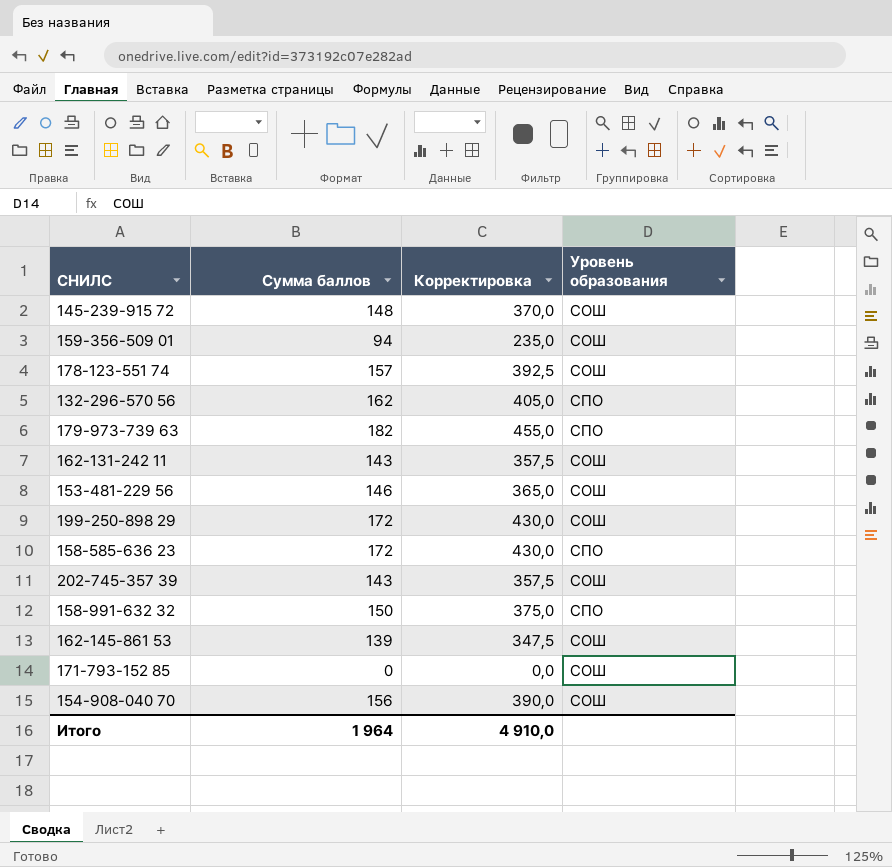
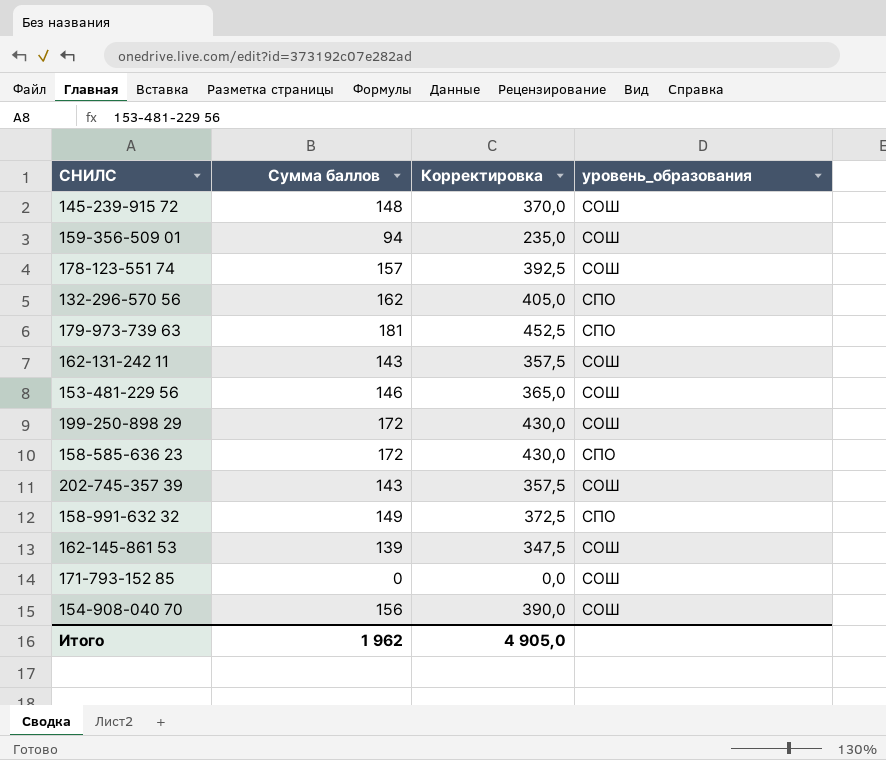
column name: Уровень образования -> уровень_образования
179-973-739 63 | Сумма баллов: 182 -> 181
179-973-739 63 | Корректировка: 455,0 -> 452,5
158-991-632 32 | Сумма баллов: 150 -> 149
158-991-632 32 | Корректировка: 375,0 -> 372,5
Итого | Сумма баллов: 1 964 -> 1 962
Итого | Корректировка: 4 910,0 -> 4 905,0

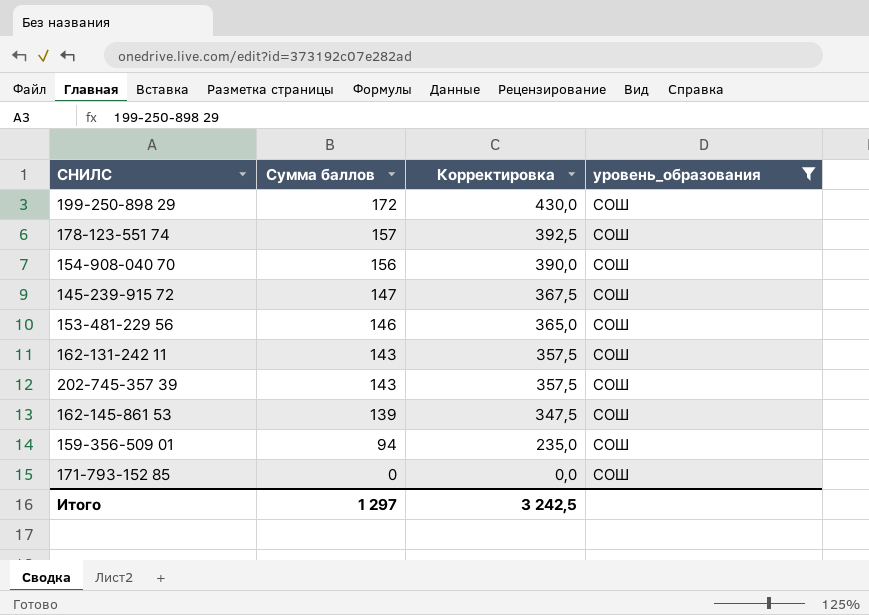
filter: none -> уровень_образования = СОШ
row order: none -> Сумма баллов descending
145-239-915 72 | Сумма баллов: 148 -> 147
145-239-915 72 | Корректировка: 370,0 -> 367,5
Итого | Сумма баллов: 1 962 -> 1 297
Итого | Корректировка: 4 905,0 -> 3 242,5

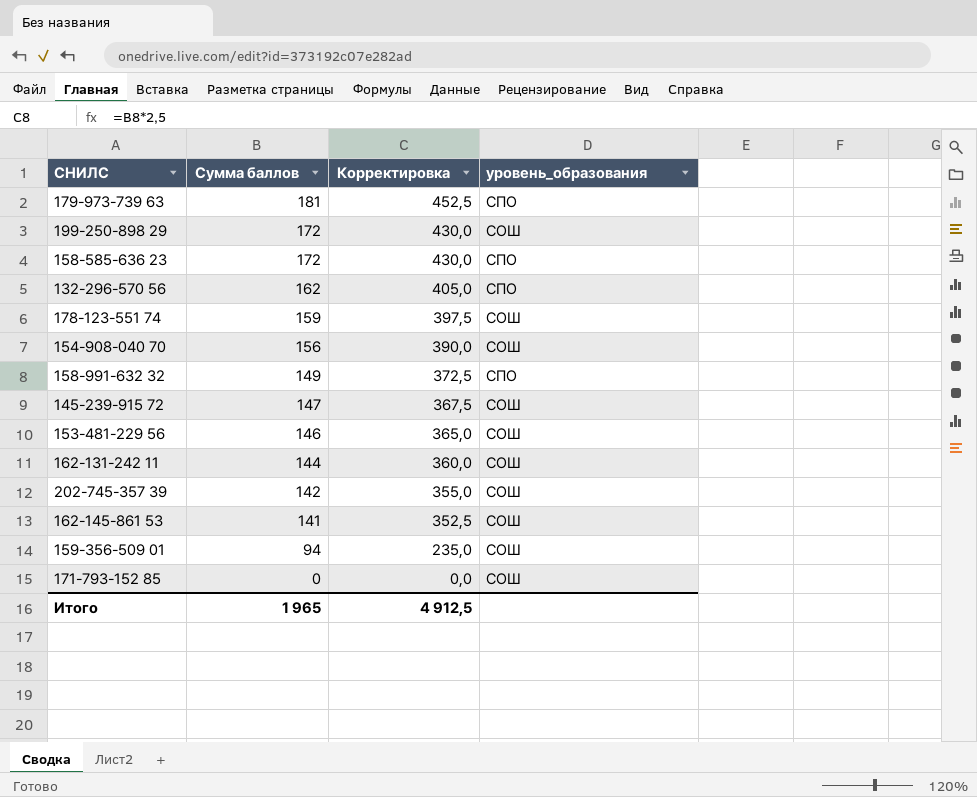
filter: уровень_образования = СОШ -> none
178-123-551 74 | Сумма баллов: 157 -> 159
178-123-551 74 | Корректировка: 392,5 -> 397,5
162-131-242 11 | Сумма баллов: 143 -> 144
162-131-242 11 | Корректировка: 357,5 -> 360,0
202-745-357 39 | Сумма баллов: 143 -> 142
202-745-357 39 | Корректировка: 357,5 -> 355,0
162-145-861 53 | Сумма баллов: 139 -> 141
162-145-861 53 | Корректировка: 347,5 -> 352,5
Итого | Сумма баллов: 1 297 -> 1 965
Итого | Корректировка: 3 242,5 -> 4 912,5

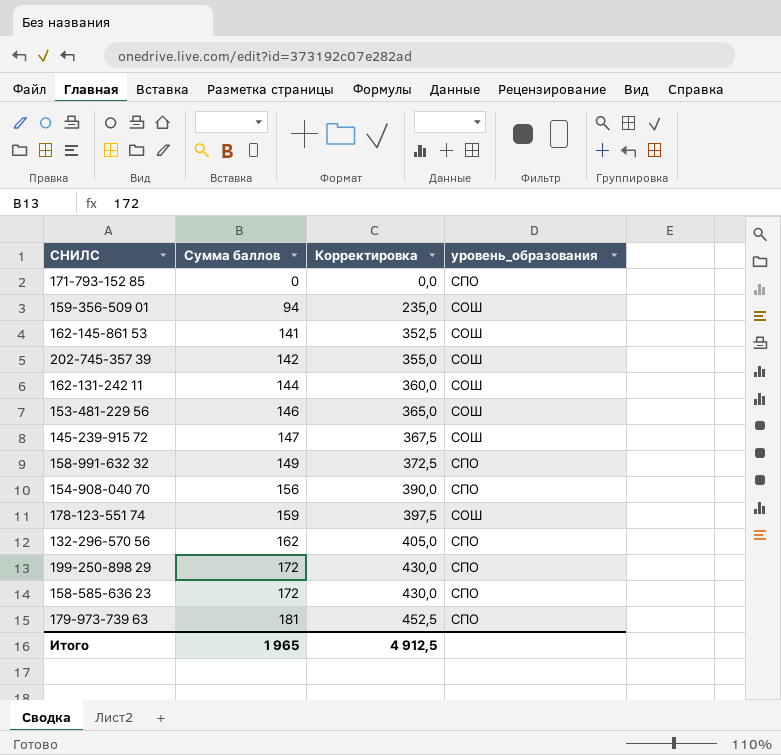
row order: Сумма баллов descending -> Сумма баллов ascending
171-793-152 85 | уровень_образования: СОШ -> СПО
154-908-040 70 | уровень_образования: СОШ -> СПО
199-250-898 29 | уровень_образования: СОШ -> СПО

